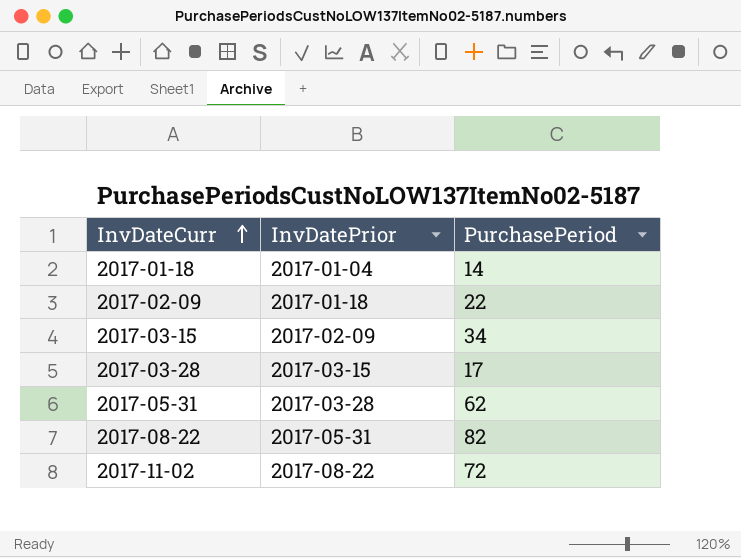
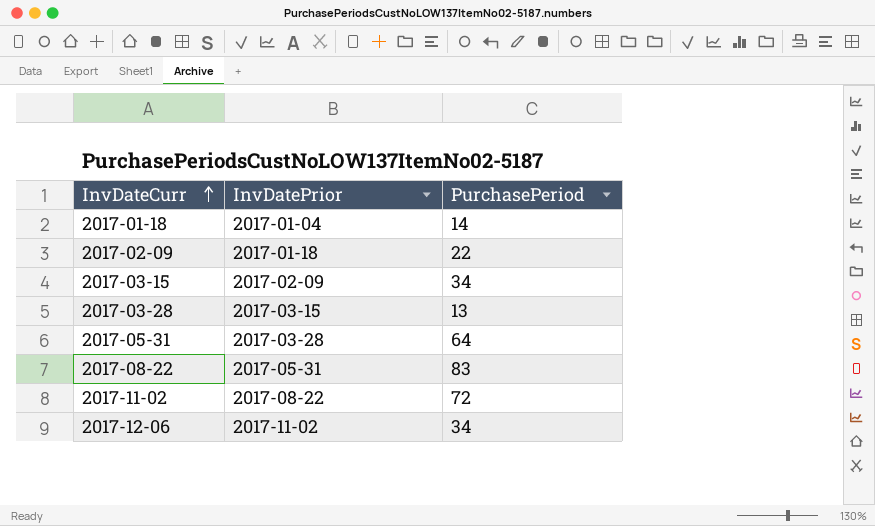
2017-03-28 | PurchasePeriod: 17 -> 13
2017-05-31 | PurchasePeriod: 62 -> 64
2017-08-22 | PurchasePeriod: 82 -> 83
row 2017-12-06: none -> 2017-11-02 | 34

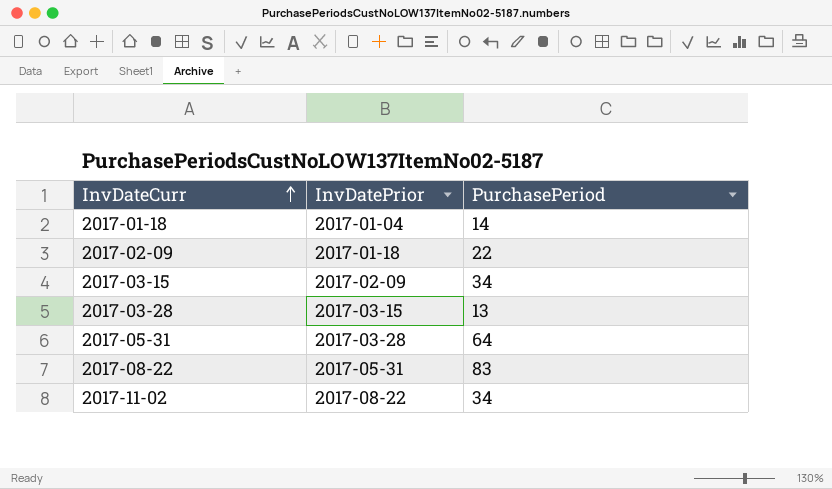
row 2017-12-06: 2017-11-02 | 34 -> none
2017-11-02 | PurchasePeriod: 72 -> 34

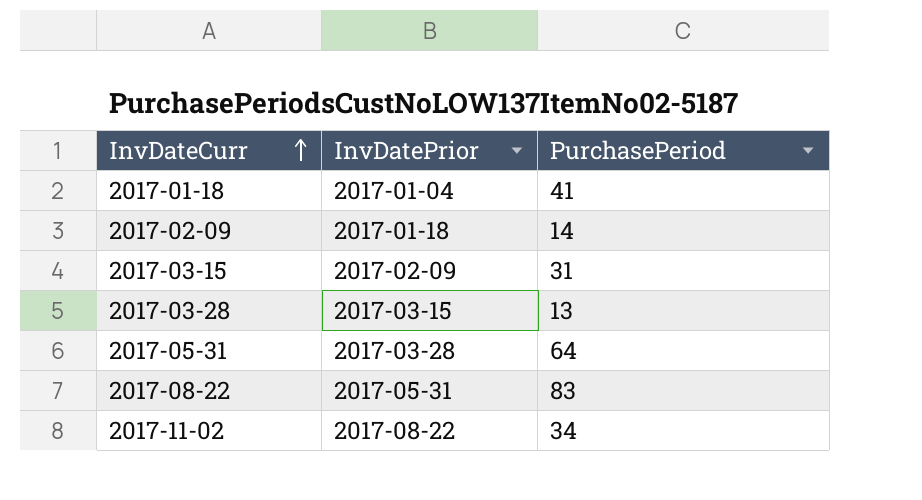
2017-01-18 | PurchasePeriod: 14 -> 41
2017-02-09 | PurchasePeriod: 22 -> 14
2017-03-15 | PurchasePeriod: 34 -> 31

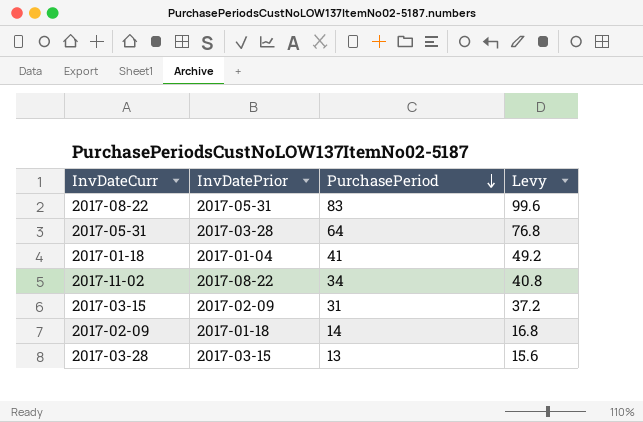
row order: InvDateCurr ascending -> PurchasePeriod descending
column Levy | formula: none -> [PurchasePeriod] * 1.2

